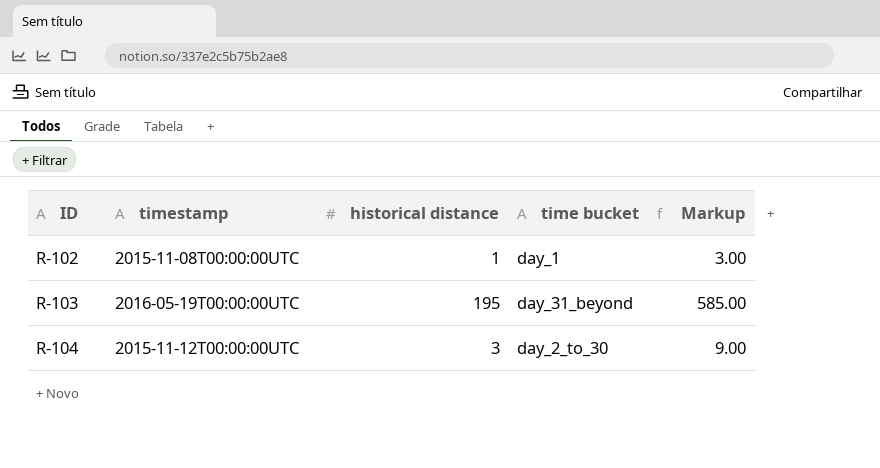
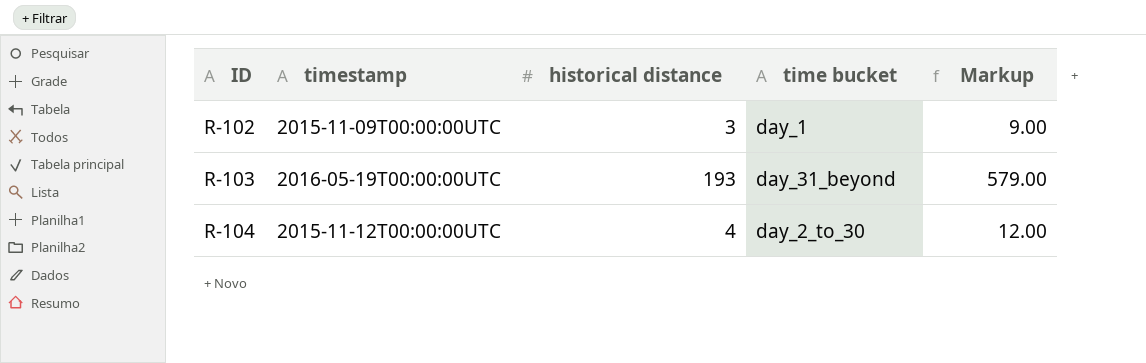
R-102 | timestamp: 2015-11-08T00:00:00UTC -> 2015-11-09T00:00:00UTC
R-102 | historical distance: 1 -> 3
R-102 | Markup: 3.00 -> 9.00
R-103 | historical distance: 195 -> 193
R-103 | Markup: 585.00 -> 579.00
R-104 | historical distance: 3 -> 4
R-104 | Markup: 9.00 -> 12.00

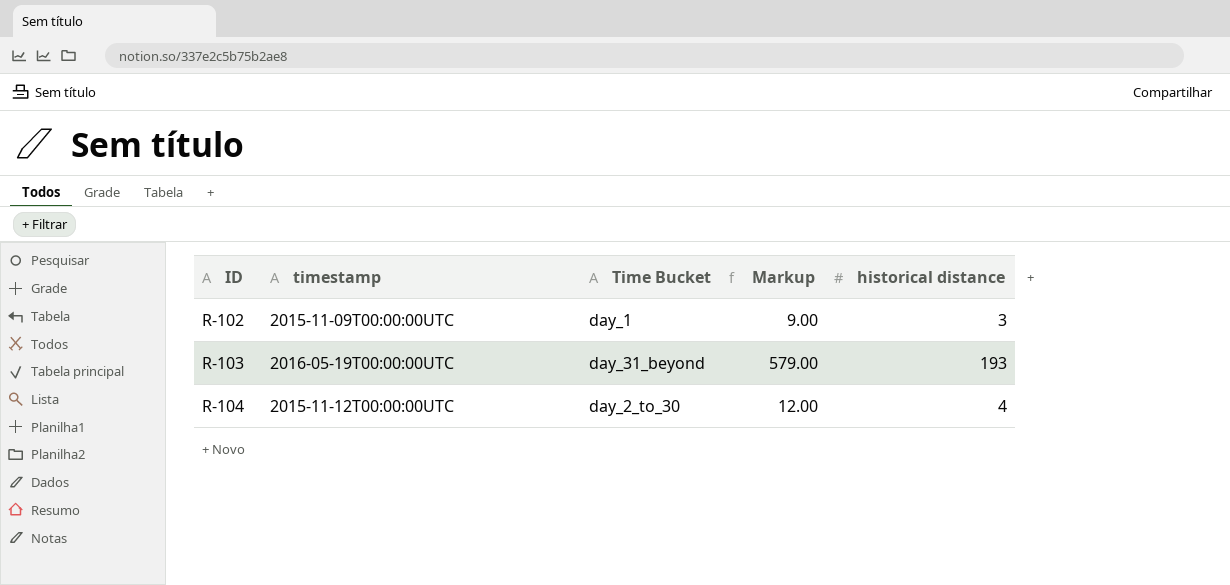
column name: time bucket -> Time Bucket
column historical distance | position: 3 -> 5

